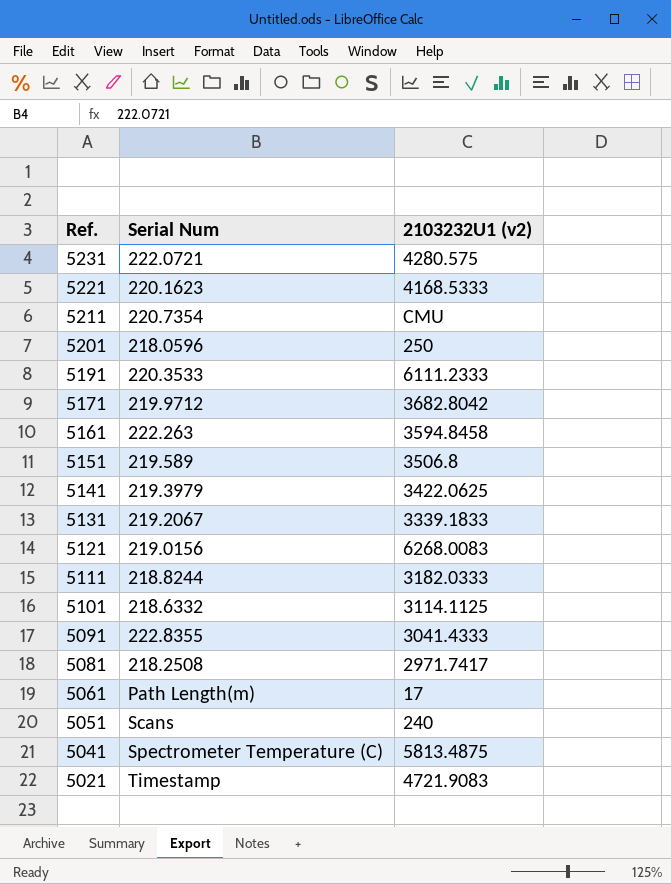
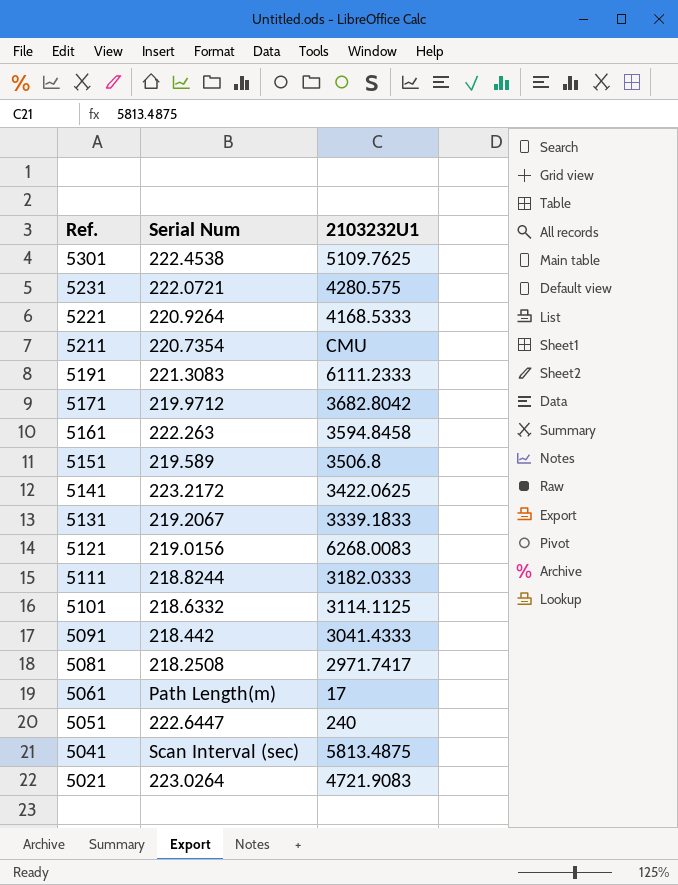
column name: 2103232U1 (v2) -> 2103232U1
row 5201: 218.0596 | 250 -> none
row 5301: none -> 222.4538 | 5109.7625
5221 | Serial Num: 220.1623 -> 220.9264
5191 | Serial Num: 220.3533 -> 221.3083
5141 | Serial Num: 219.3979 -> 223.2172
5091 | Serial Num: 222.8355 -> 218.442
5051 | Serial Num: Scans -> 222.6447
5041 | Serial Num: Spectrometer Temperature (C) -> Scan Interval (sec)
5021 | Serial Num: Timestamp -> 223.0264

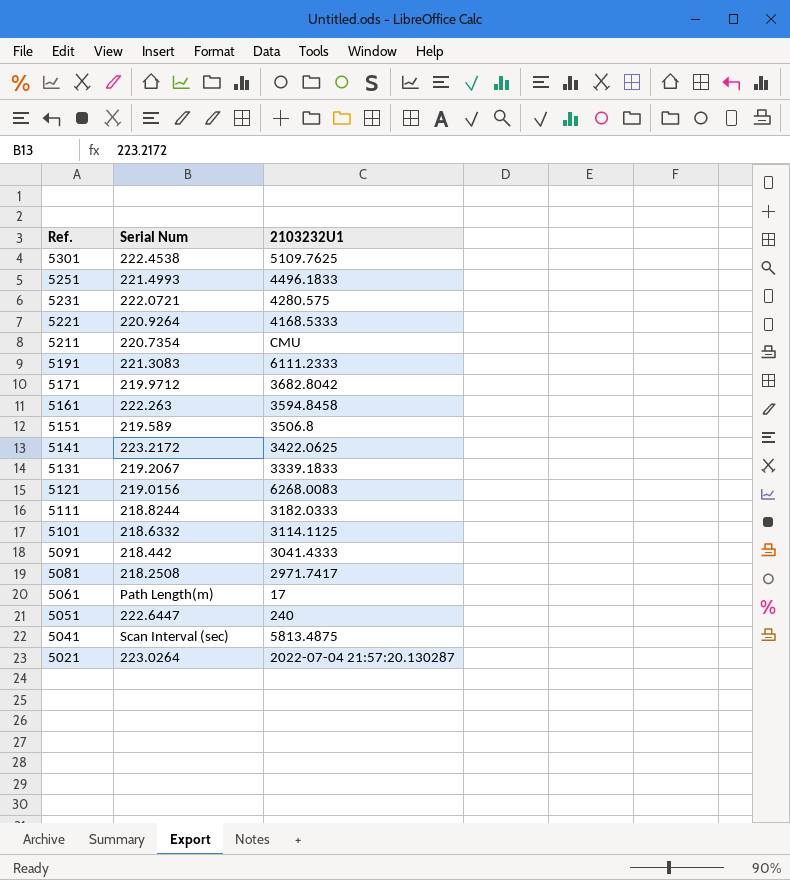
row 5251: none -> 221.4993 | 4496.1833
5021 | 2103232U1: 4721.9083 -> 2022-07-04 21:57:20.130287

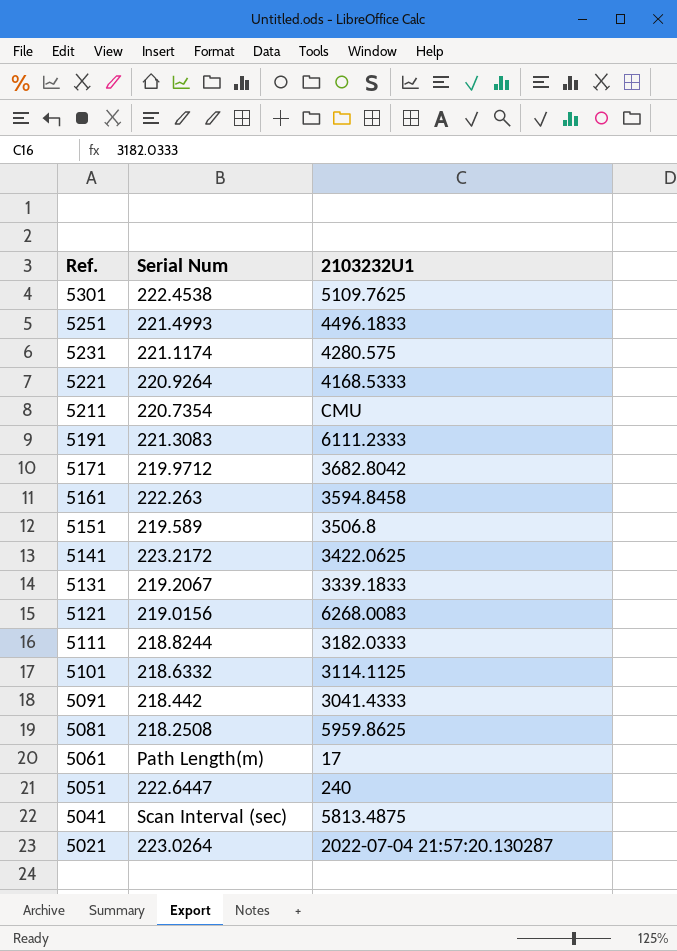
5231 | Serial Num: 222.0721 -> 221.1174
5081 | 2103232U1: 2971.7417 -> 5959.8625

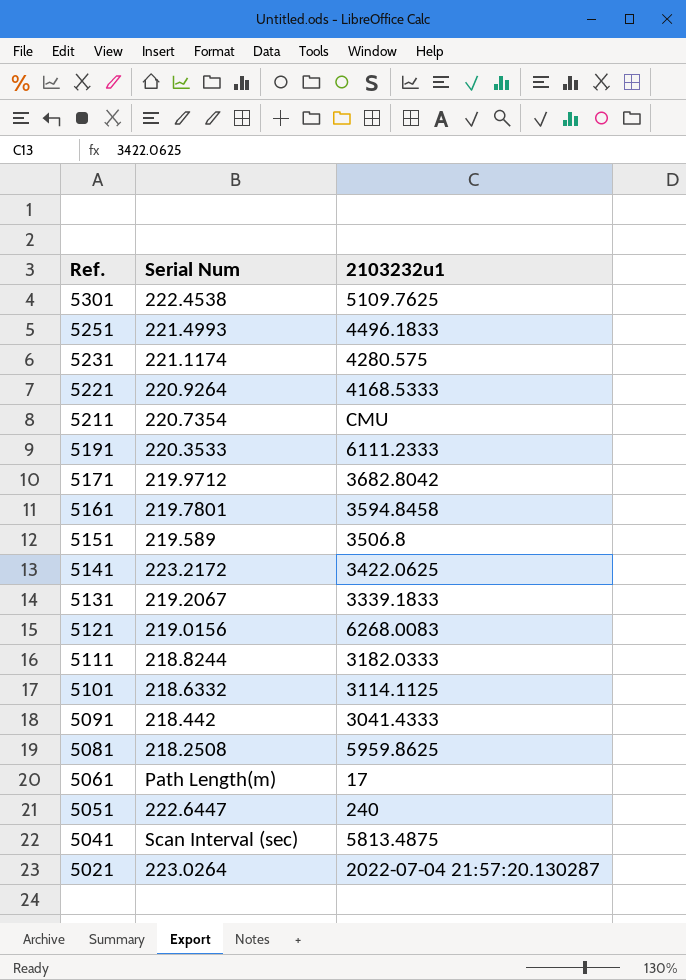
column name: 2103232U1 -> 2103232u1
5191 | Serial Num: 221.3083 -> 220.3533
5161 | Serial Num: 222.263 -> 219.7801

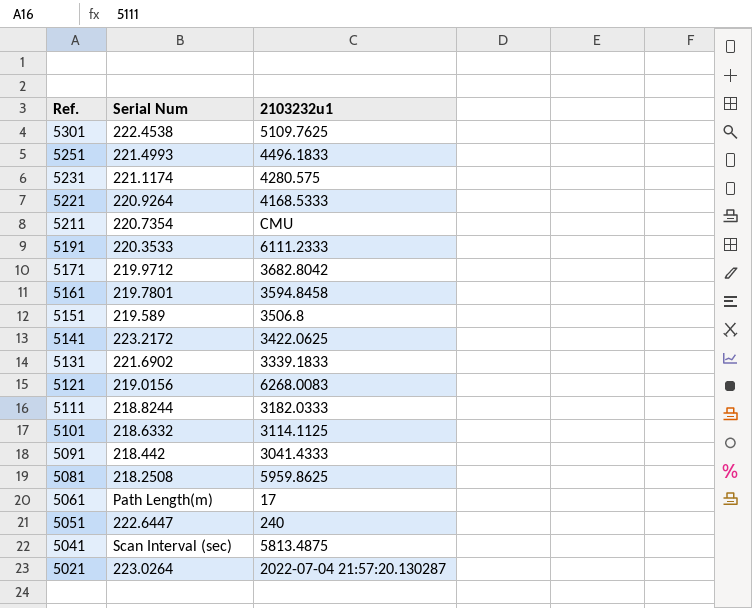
5131 | Serial Num: 219.2067 -> 221.6902

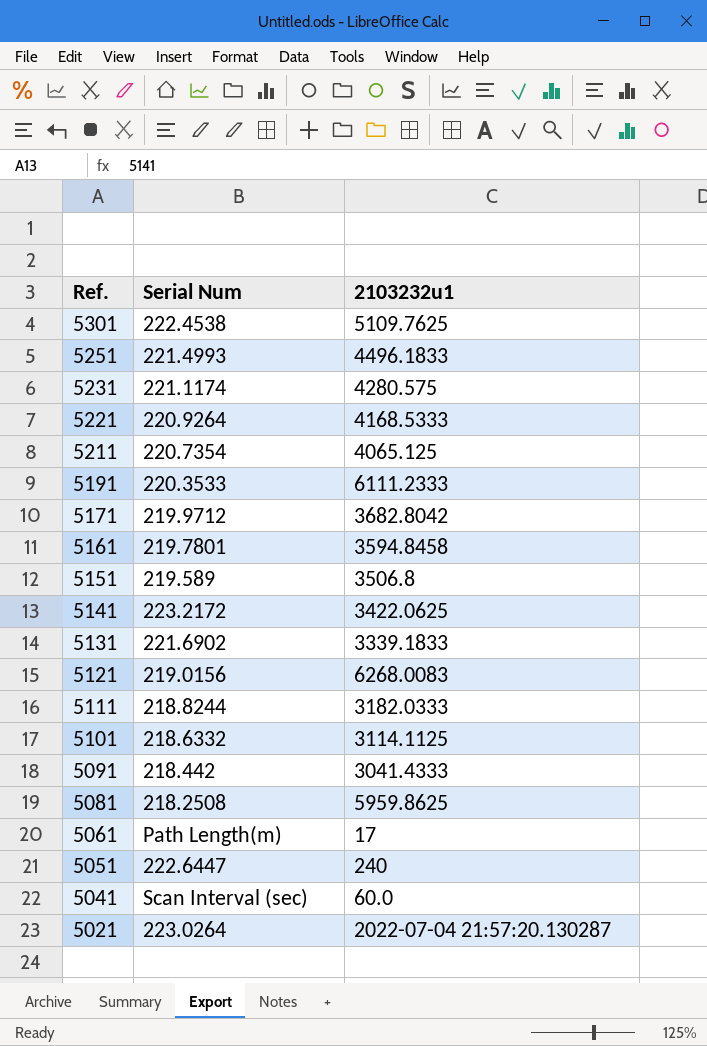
5211 | 2103232u1: CMU -> 4065.125
5041 | 2103232u1: 5813.4875 -> 60.0

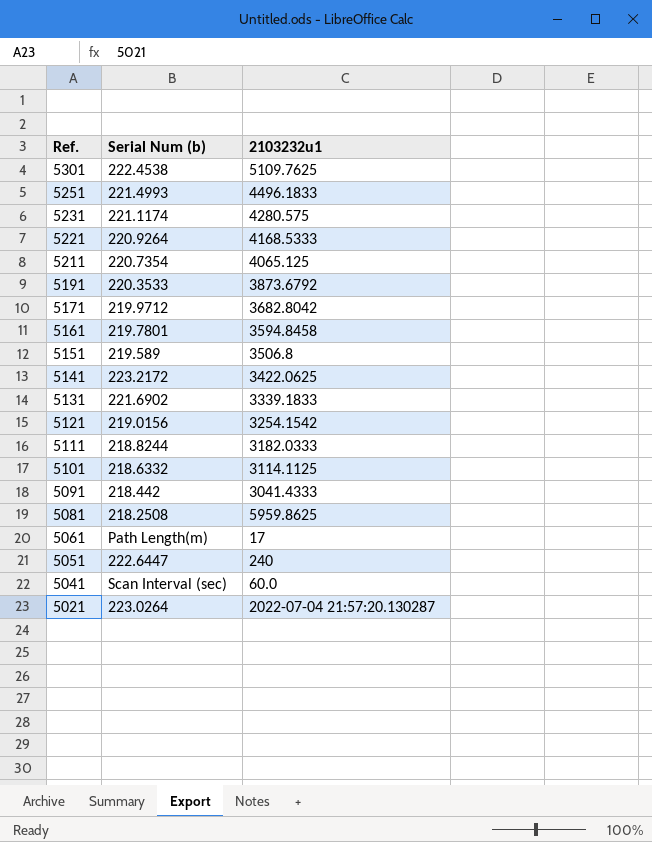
column name: Serial Num -> Serial Num (b)
5191 | 2103232u1: 6111.2333 -> 3873.6792
5121 | 2103232u1: 6268.0083 -> 3254.1542

